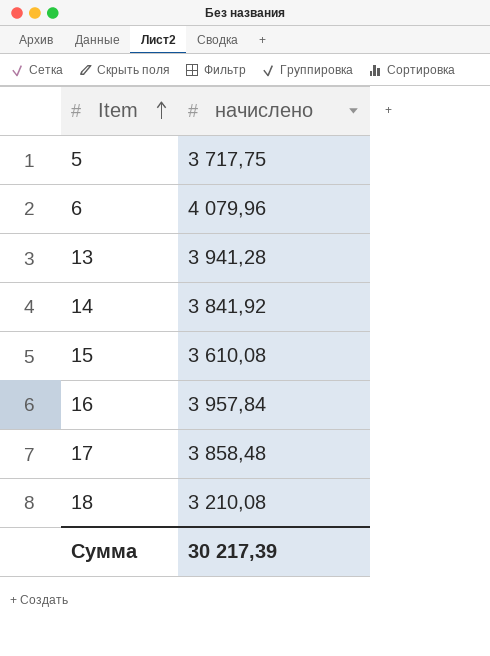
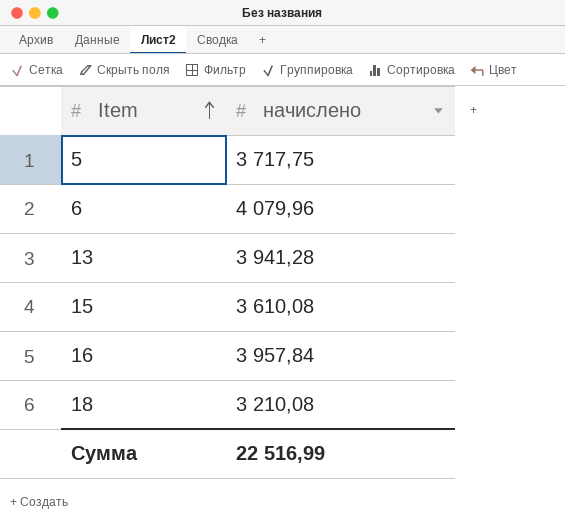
row 14: 3 841,92 -> none
row 17: 3 858,48 -> none
Сумма | начислено: 30 217,39 -> 22 516,99

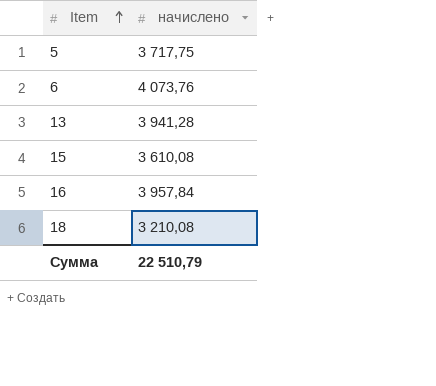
6 | начислено: 4 079,96 -> 4 073,76
Сумма | начислено: 22 516,99 -> 22 510,79

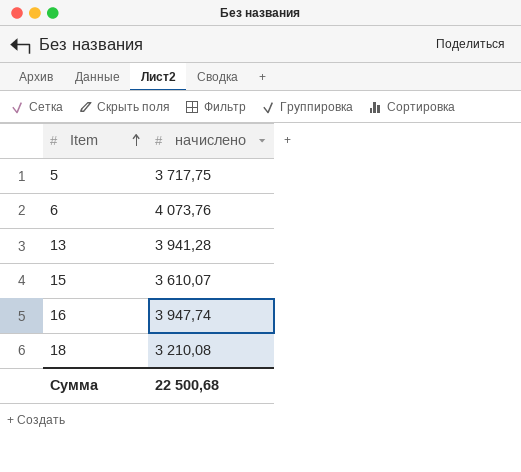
15 | начислено: 3 610,08 -> 3 610,07
16 | начислено: 3 957,84 -> 3 947,74
Сумма | начислено: 22 510,79 -> 22 500,68

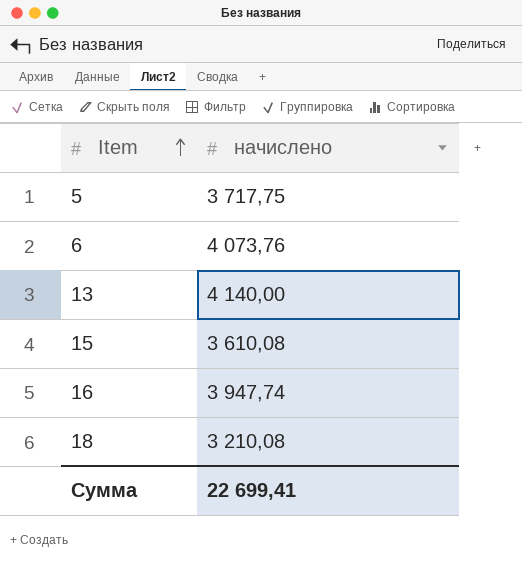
13 | начислено: 3 941,28 -> 4 140,00
15 | начислено: 3 610,07 -> 3 610,08
Сумма | начислено: 22 500,68 -> 22 699,41

